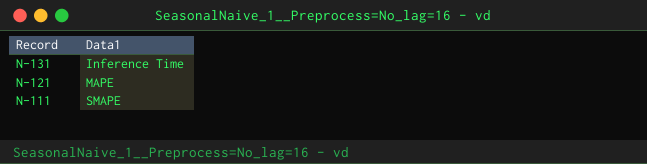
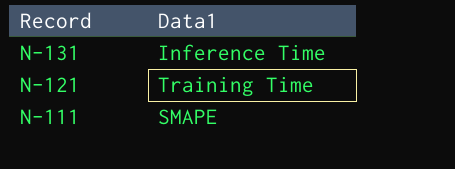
N-121 | Data1: MAPE -> Training Time

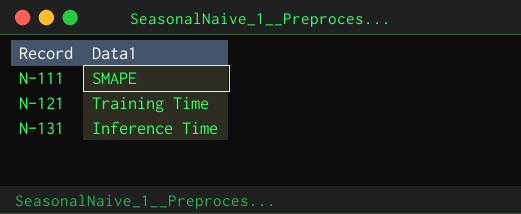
row order: Record descending -> Record ascending

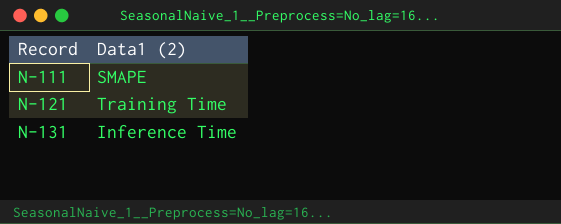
column name: Data1 -> Data1 (2)

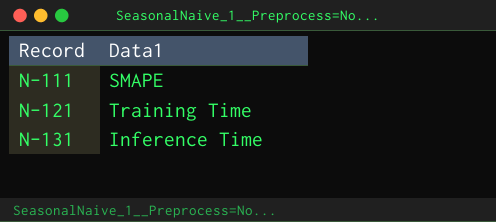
column name: Data1 (2) -> Data1

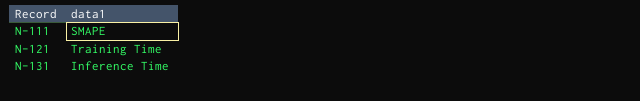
column name: Data1 -> data1

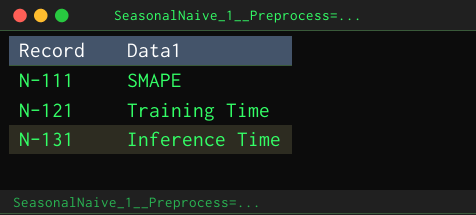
column name: data1 -> Data1

